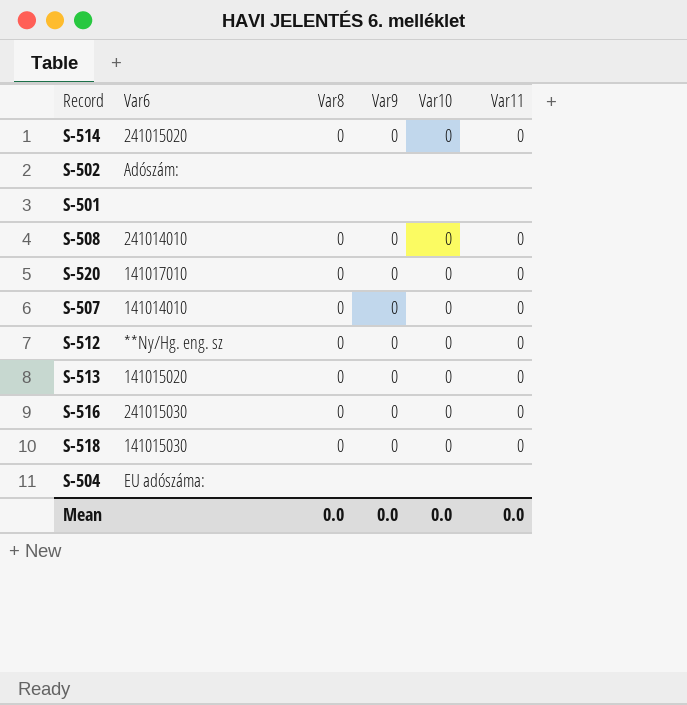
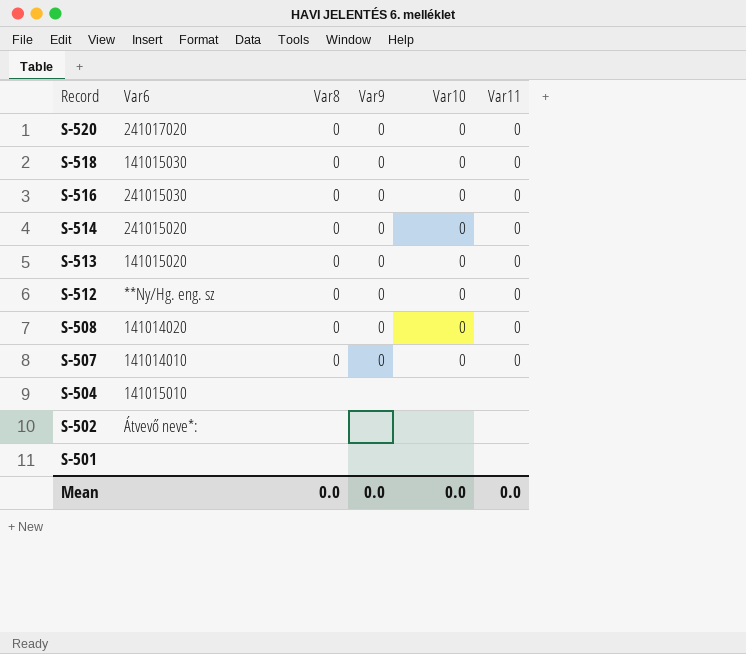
row order: none -> Record descending
S-520 | Var6: 141017010 -> 241017020
S-508 | Var6: 241014010 -> 141014020
S-504 | Var6: EU adószáma: -> 141015010
S-502 | Var6: Adószám: -> Átvevő neve*:

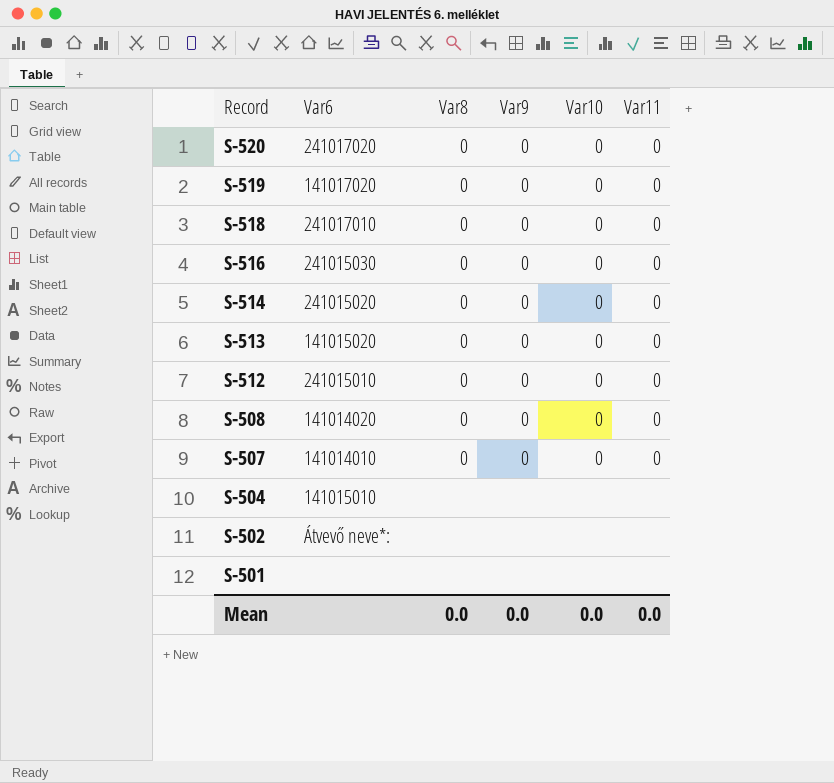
row S-519: none -> 141017020 | 0 | 0 | 0 | 0
S-518 | Var6: 141015030 -> 241017010
S-512 | Var6: **Ny/Hg. eng. sz -> 241015010

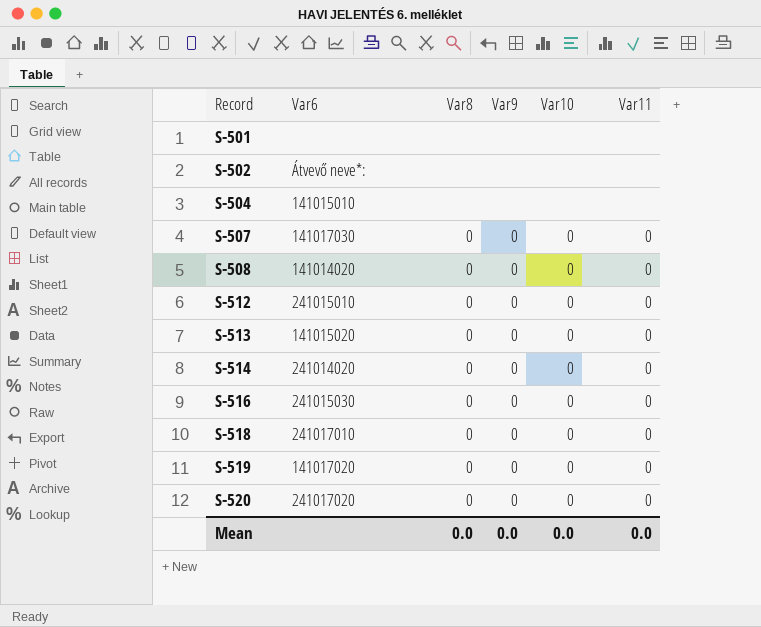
row order: Record descending -> Record ascending
S-507 | Var6: 141014010 -> 141017030
S-514 | Var6: 241015020 -> 241014020

